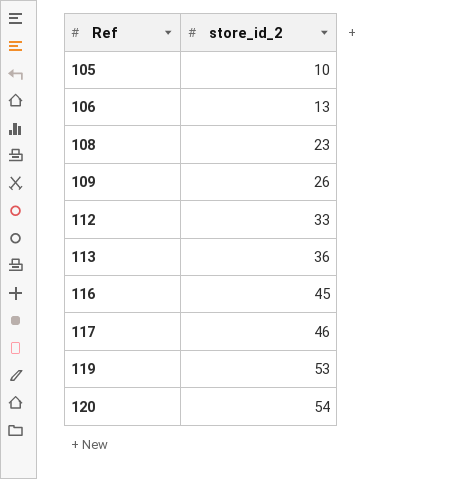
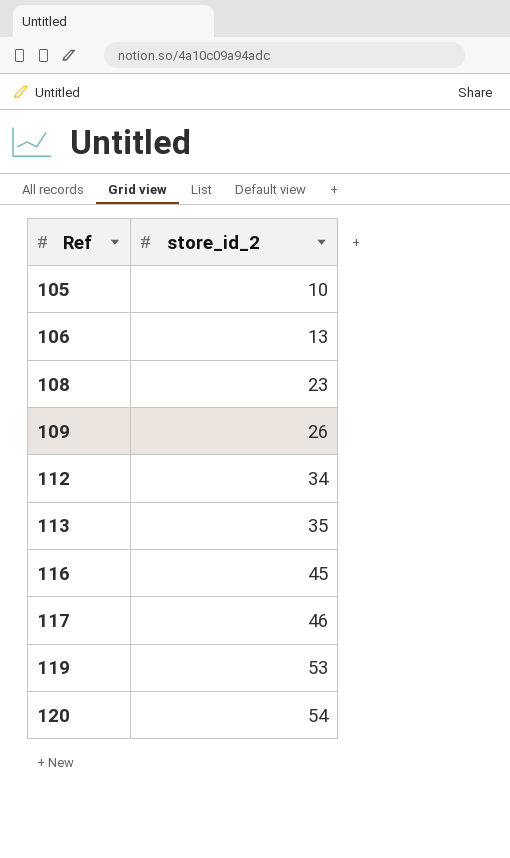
112 | store_id_2: 33 -> 34
113 | store_id_2: 36 -> 35

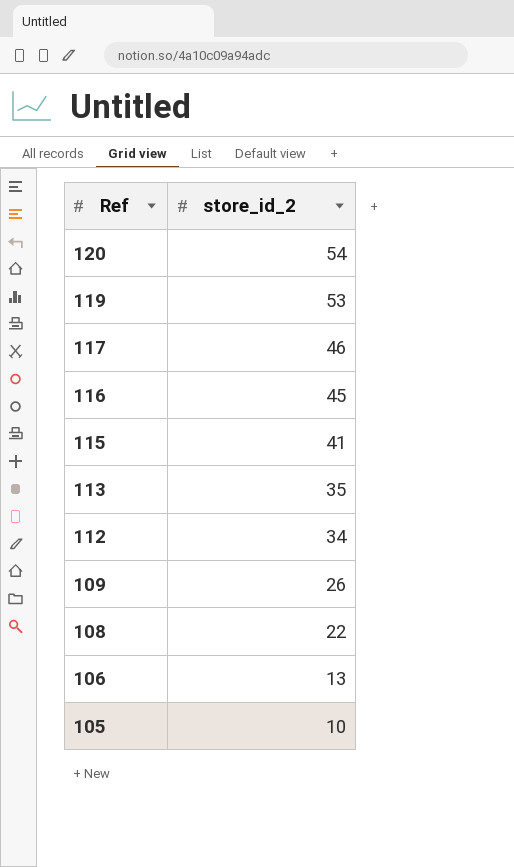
row order: Ref ascending -> Ref descending
row 115: none -> 41
108 | store_id_2: 23 -> 22

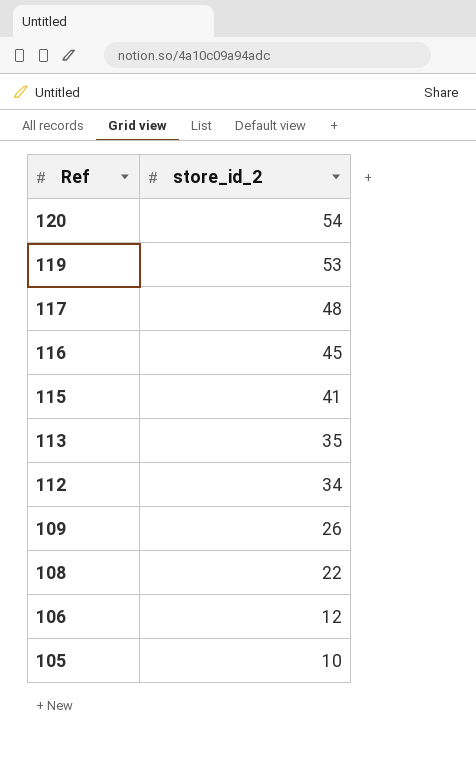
117 | store_id_2: 46 -> 48
106 | store_id_2: 13 -> 12

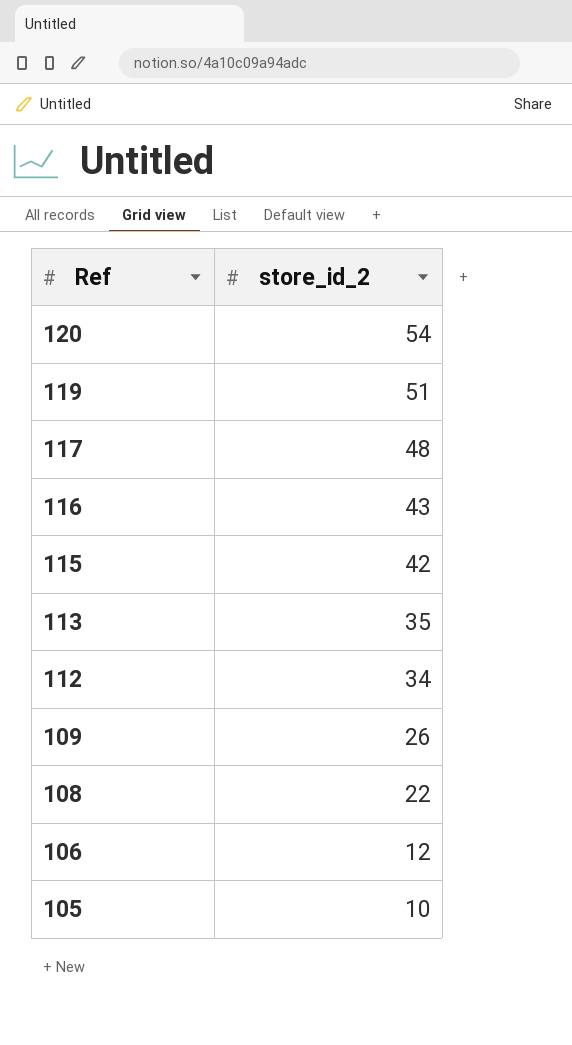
119 | store_id_2: 53 -> 51
116 | store_id_2: 45 -> 43
115 | store_id_2: 41 -> 42

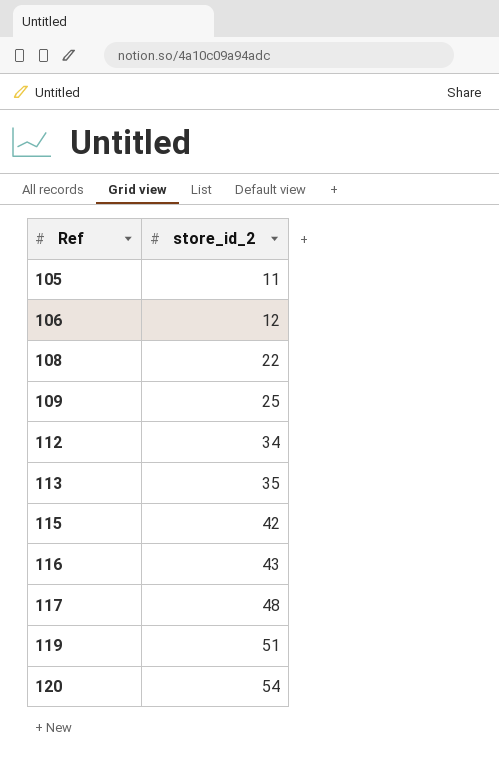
row order: Ref descending -> Ref ascending
105 | store_id_2: 10 -> 11
109 | store_id_2: 26 -> 25

